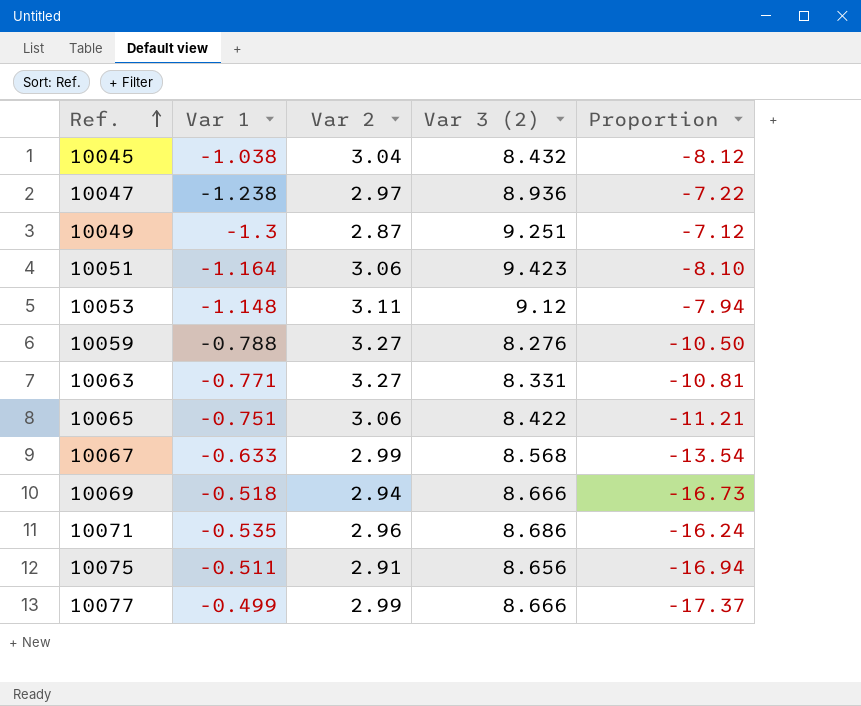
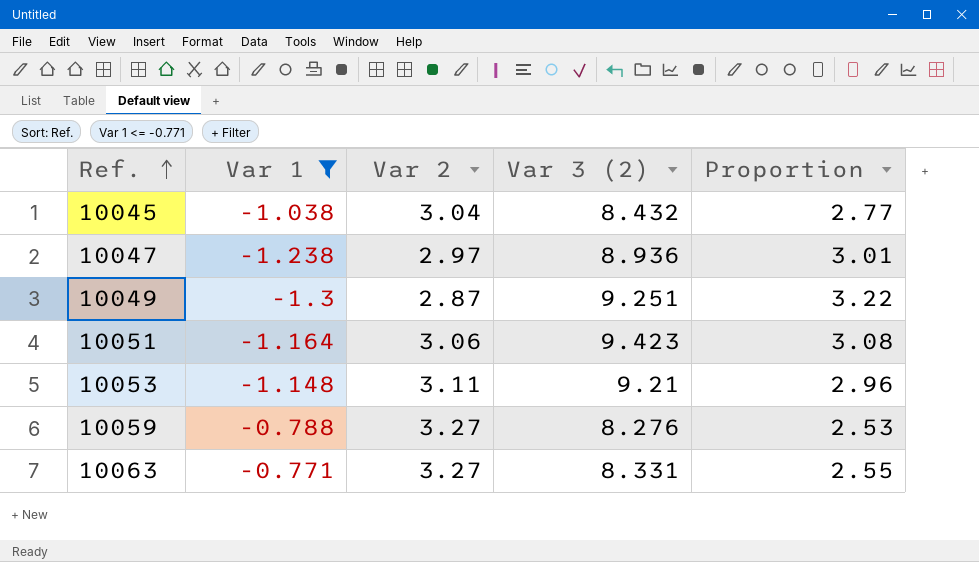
filter: none -> Var 1 <= -0.771
column Proportion | formula: [Var 3 (2)] / [Var 1] -> [Var 3 (2)] / [Var 2]
10053 | Var 3 (2): 9.12 -> 9.21

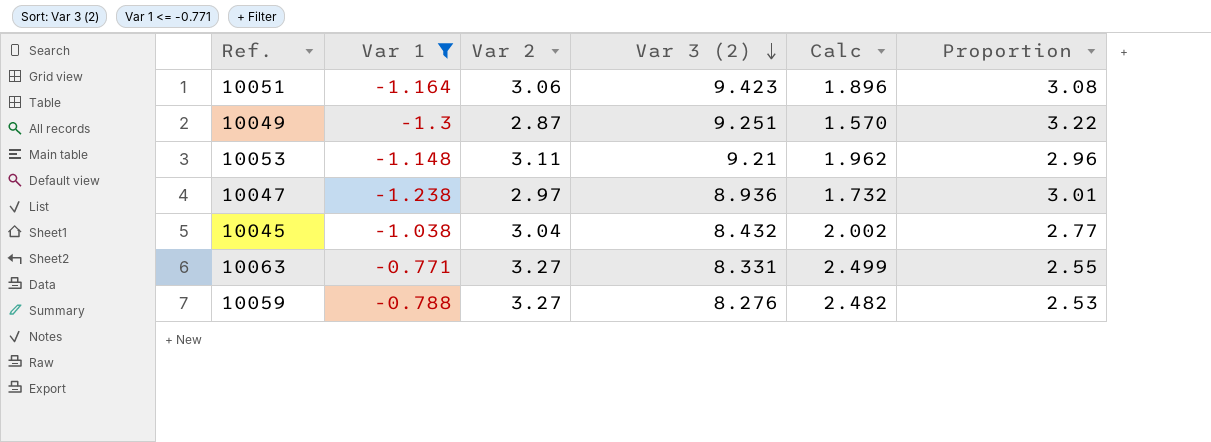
row order: Ref. ascending -> Var 3 (2) descending
column Calc | formula: none -> [Var 1] + [Var 2]

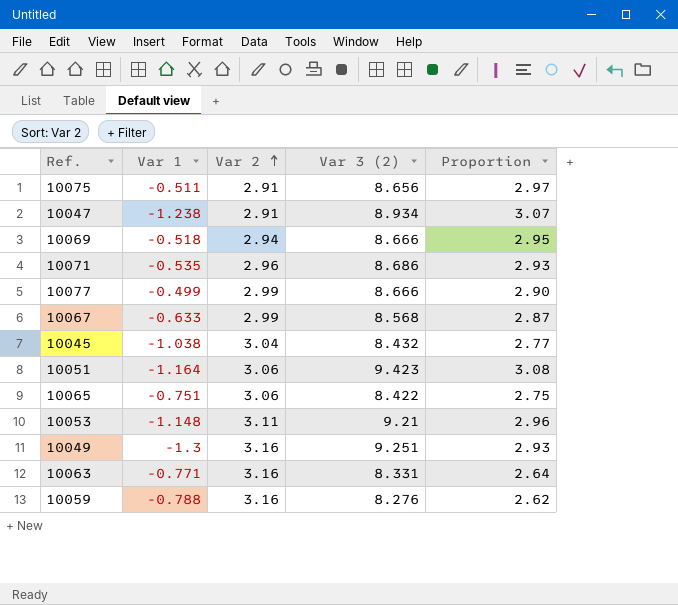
filter: Var 1 <= -0.771 -> none
row order: Var 3 (2) descending -> Var 2 ascending
column Calc | formula: [Var 1] + [Var 2] -> none
10047 | Var 2: 2.97 -> 2.91
10047 | Var 3 (2): 8.936 -> 8.934
10047 | Proportion: 3.01 -> 3.07
10049 | Var 2: 2.87 -> 3.16
10049 | Proportion: 3.22 -> 2.93
10063 | Var 2: 3.27 -> 3.16
10063 | Proportion: 2.55 -> 2.64
10059 | Var 2: 3.27 -> 3.16
10059 | Proportion: 2.53 -> 2.62

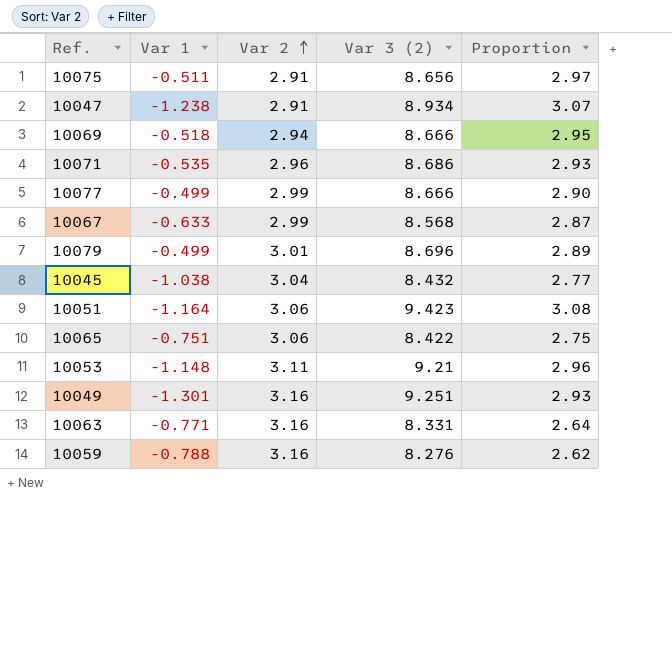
row 10079: none -> -0.499 | 3.01 | 8.696 | 2.89
10049 | Var 1: -1.3 -> -1.301

